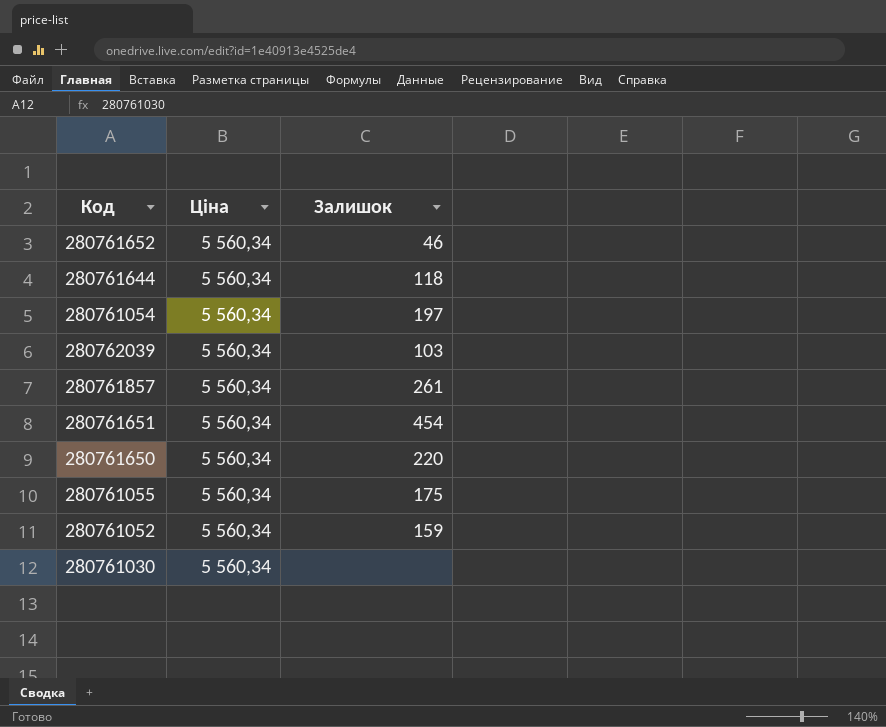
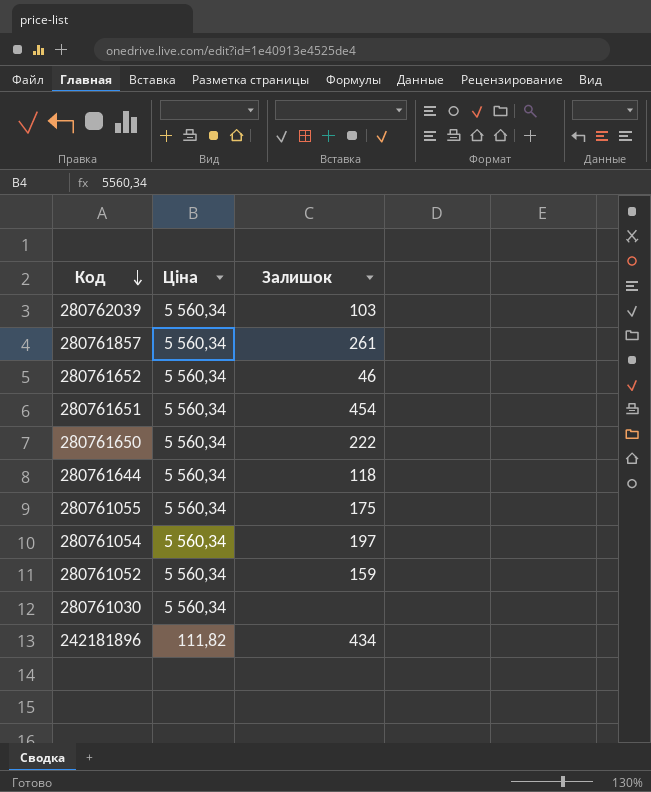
row order: none -> Код descending
280761650 | Залишок: 220 -> 222
row 242181896: none -> 111,82 | 434

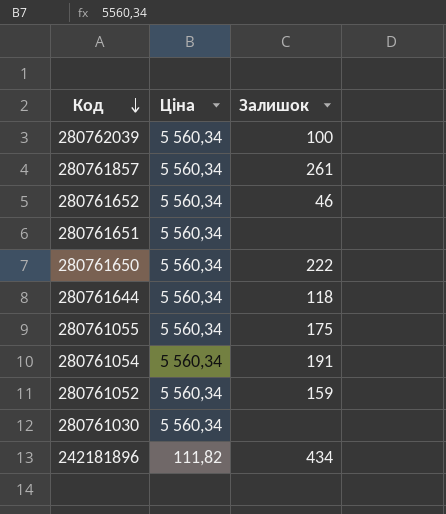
280762039 | Залишок: 103 -> 100
280761651 | Залишок: 454 -> none
280761054 | Залишок: 197 -> 191

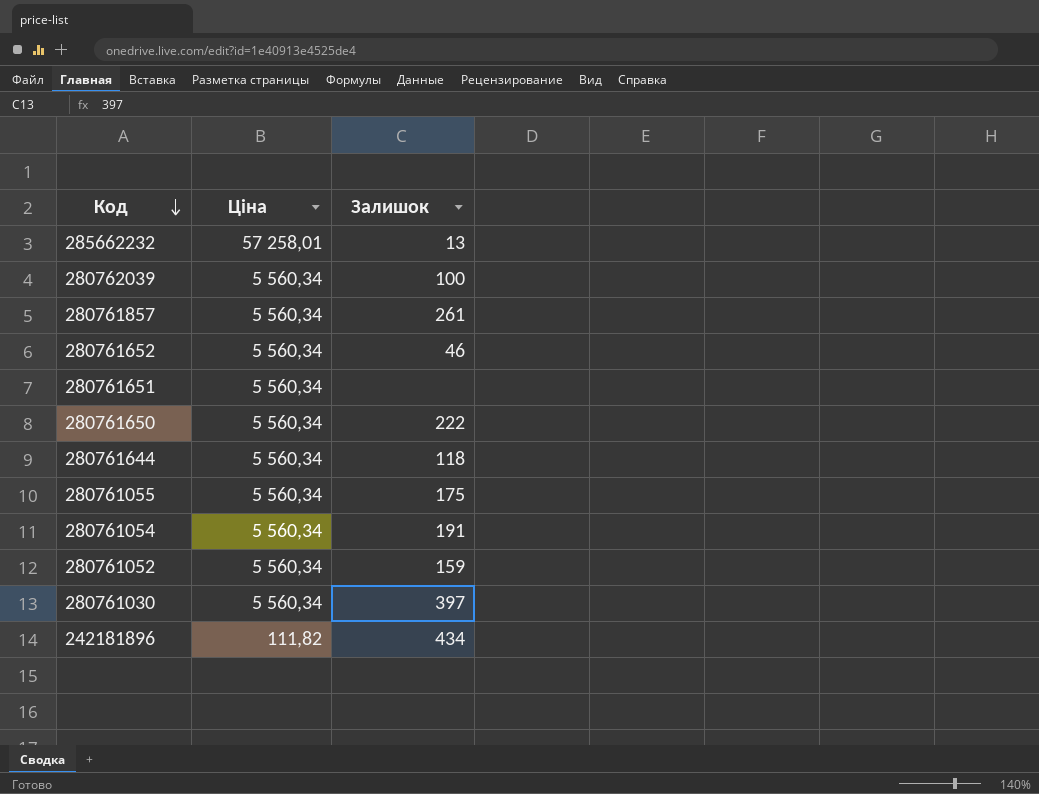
row 285662232: none -> 57 258,01 | 13
280761030 | Залишок: none -> 397

